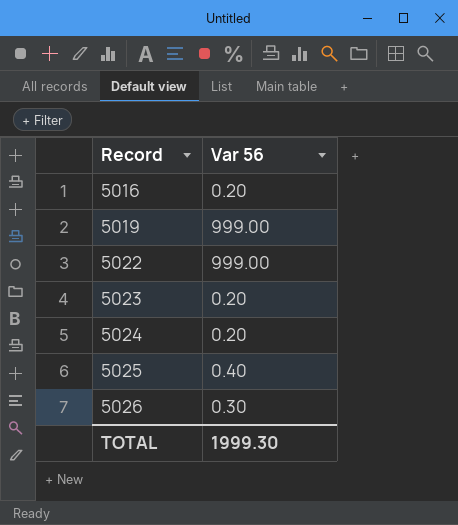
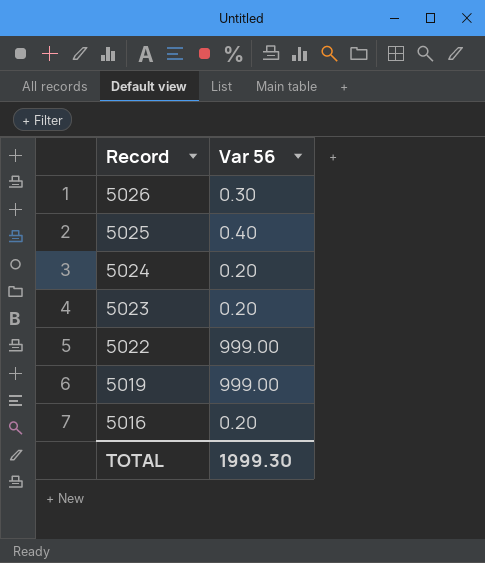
row order: Record ascending -> Record descending

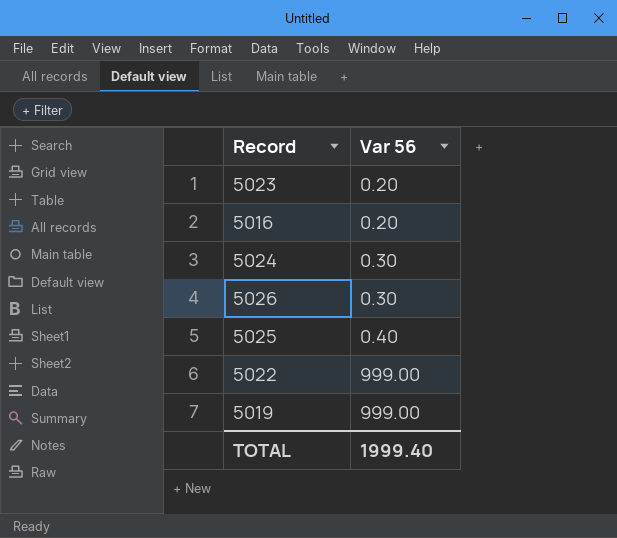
row order: Record descending -> Var 56 ascending
5024 | Var 56: 0.20 -> 0.30
TOTAL | Var 56: 1999.30 -> 1999.40

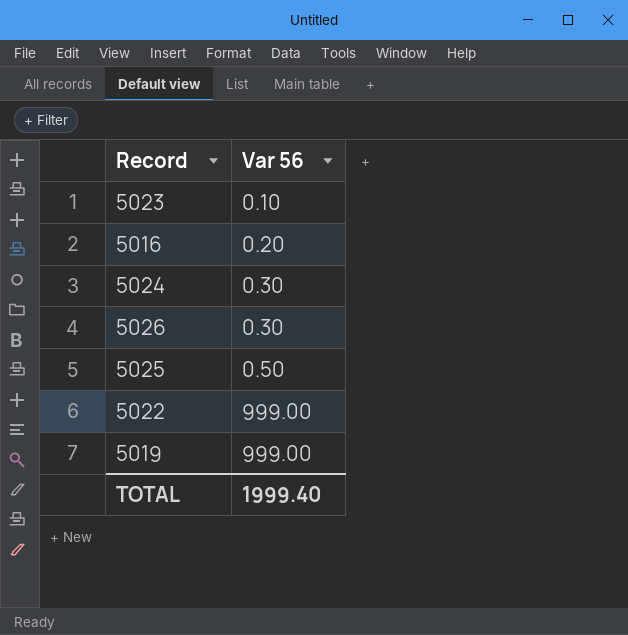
5023 | Var 56: 0.20 -> 0.10
5025 | Var 56: 0.40 -> 0.50

